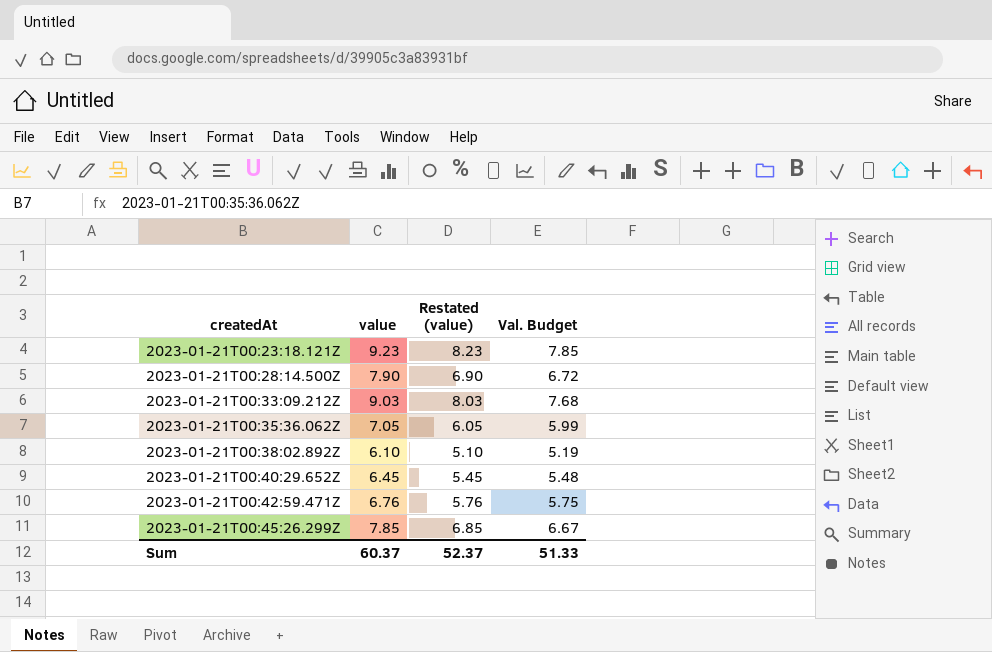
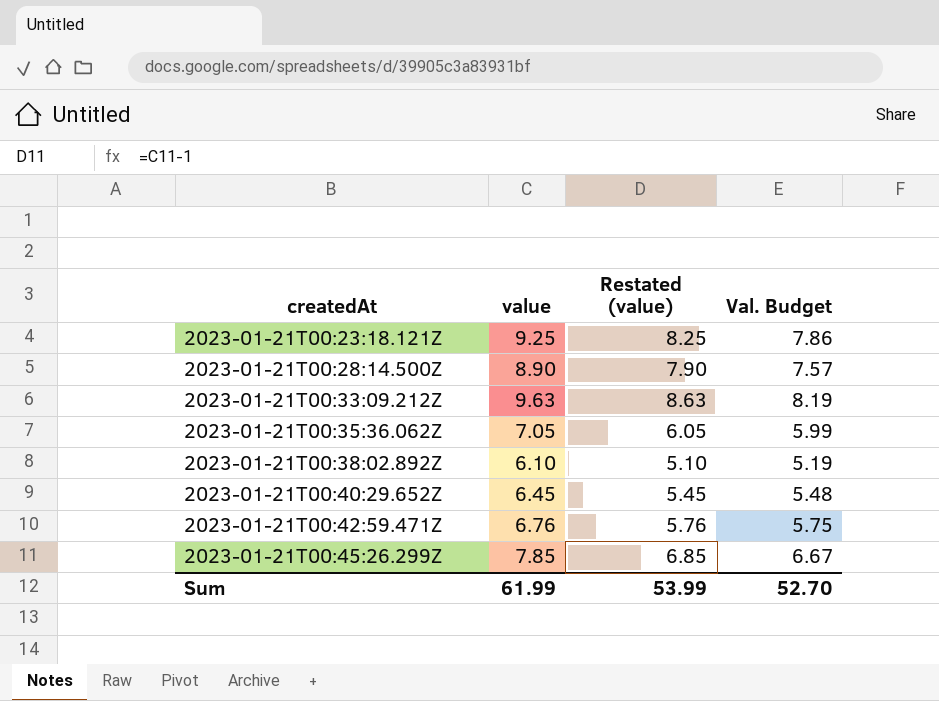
2023-01-21T00:23:18.121Z | value: 9.23 -> 9.25
2023-01-21T00:23:18.121Z | Restated (value): 8.23 -> 8.25
2023-01-21T00:23:18.121Z | Val. Budget: 7.85 -> 7.86
2023-01-21T00:28:14.500Z | value: 7.90 -> 8.90
2023-01-21T00:28:14.500Z | Restated (value): 6.90 -> 7.90
2023-01-21T00:28:14.500Z | Val. Budget: 6.72 -> 7.57
2023-01-21T00:33:09.212Z | value: 9.03 -> 9.63
2023-01-21T00:33:09.212Z | Restated (value): 8.03 -> 8.63
2023-01-21T00:33:09.212Z | Val. Budget: 7.68 -> 8.19
Sum | value: 60.37 -> 61.99
Sum | Restated (value): 52.37 -> 53.99
Sum | Val. Budget: 51.33 -> 52.70

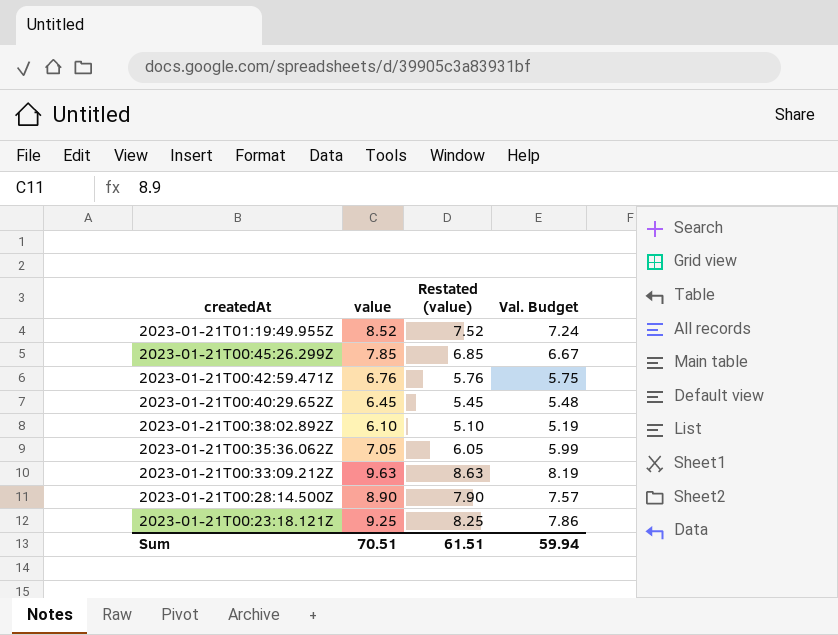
row order: createdAt ascending -> createdAt descending
row 2023-01-21T01:19:49.955Z: none -> 8.52 | 7.52 | 7.24
Sum | value: 61.99 -> 70.51
Sum | Restated (value): 53.99 -> 61.51
Sum | Val. Budget: 52.70 -> 59.94

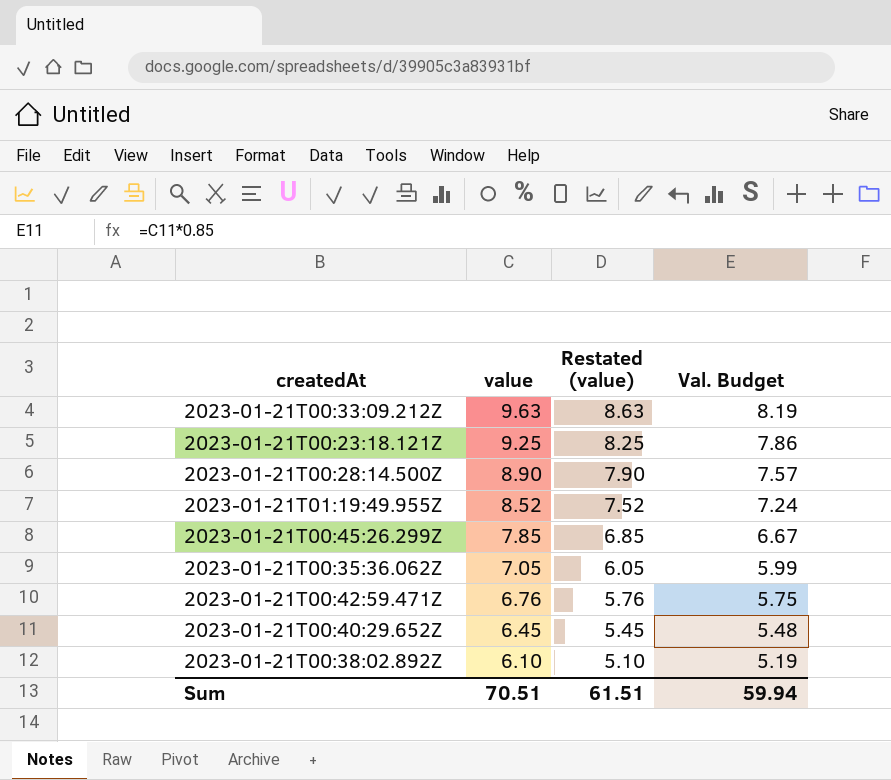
row order: createdAt descending -> value descending

